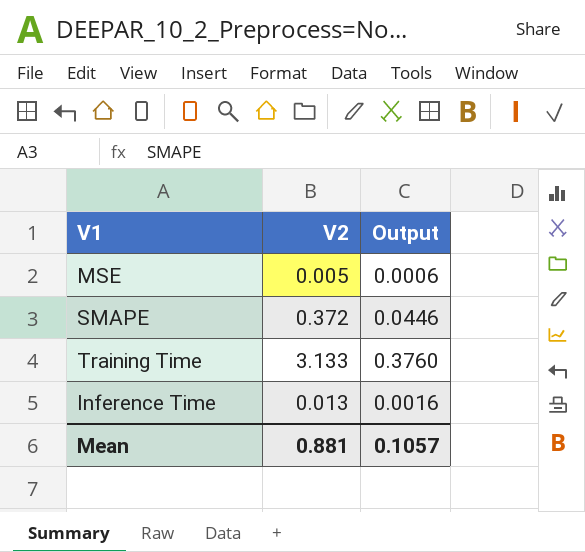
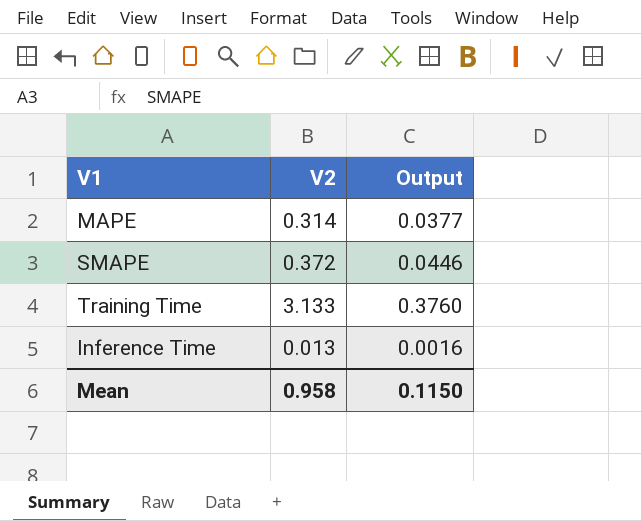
row MSE: 0.005 | 0.0006 -> none
row MAPE: none -> 0.314 | 0.0377
Mean | V2: 0.881 -> 0.958
Mean | Output: 0.1057 -> 0.1150

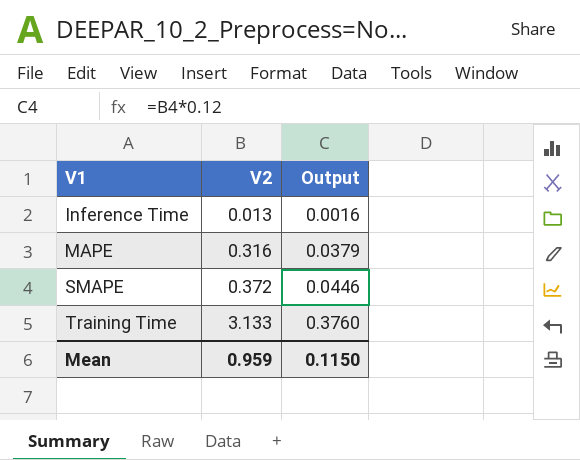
row order: none -> V1 ascending
MAPE | V2: 0.314 -> 0.316
MAPE | Output: 0.0377 -> 0.0379
Mean | V2: 0.958 -> 0.959

